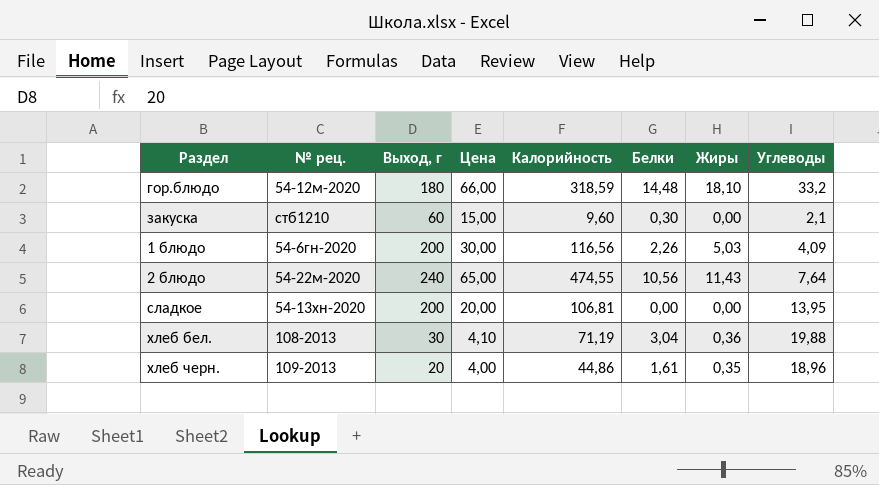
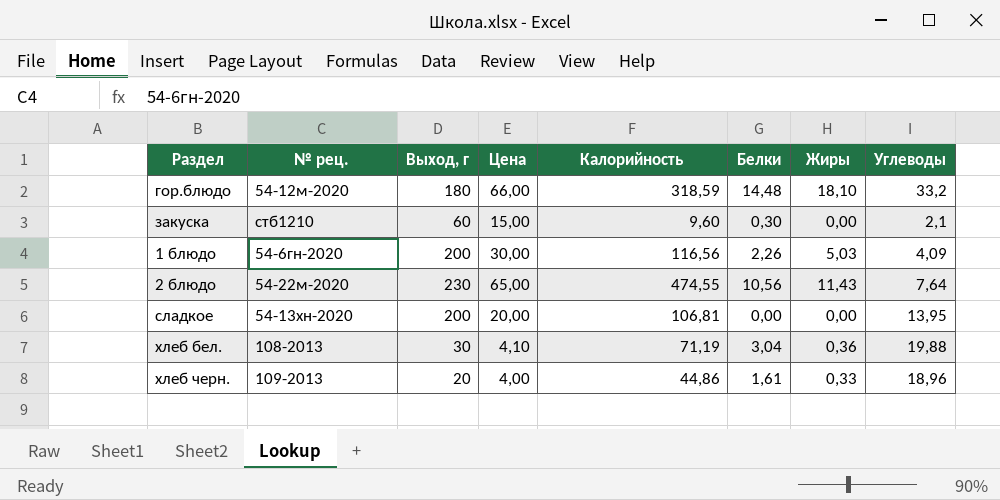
2 блюдо | Выход, г: 240 -> 230
хлеб черн. | Жиры: 0,35 -> 0,33

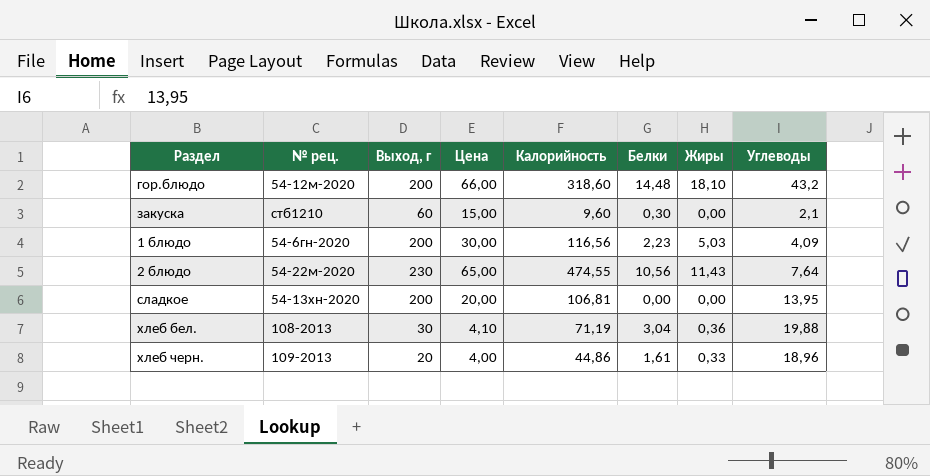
гор.блюдо | Выход, г: 180 -> 200
гор.блюдо | Калорийность: 318,59 -> 318,60
гор.блюдо | Углеводы: 33,2 -> 43,2
1 блюдо | Белки: 2,26 -> 2,23

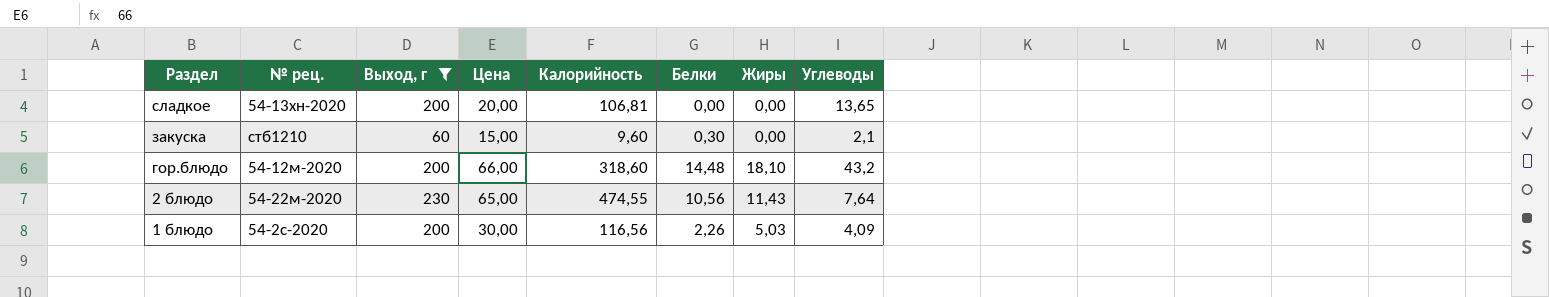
filter: none -> Выход, г >= 60
row order: none -> Раздел descending
сладкое | Углеводы: 13,95 -> 13,65
1 блюдо | № рец.: 54-6гн-2020 -> 54-2с-2020
1 блюдо | Белки: 2,23 -> 2,26

